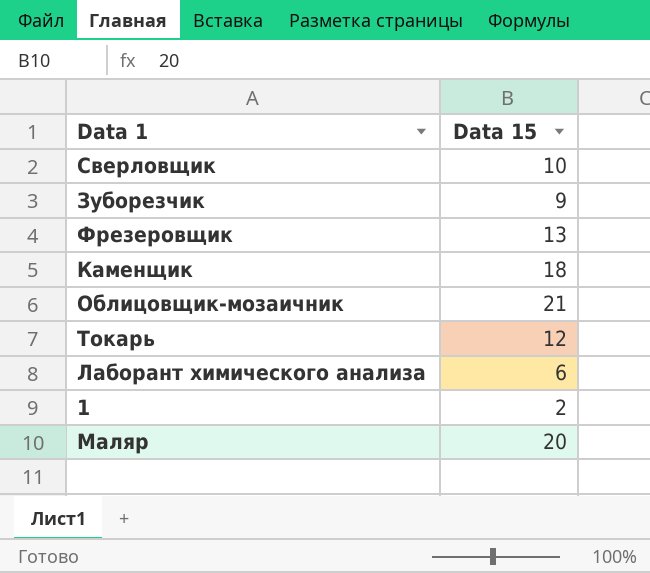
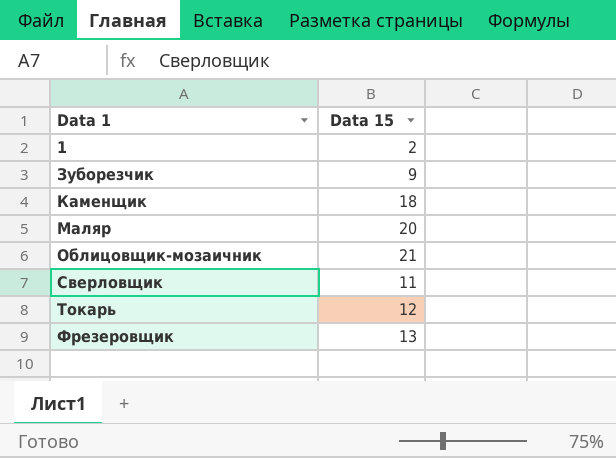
row order: none -> Data 1 ascending
row Лаборант химического анализа: 6 -> none
Сверловщик | Data 15: 10 -> 11

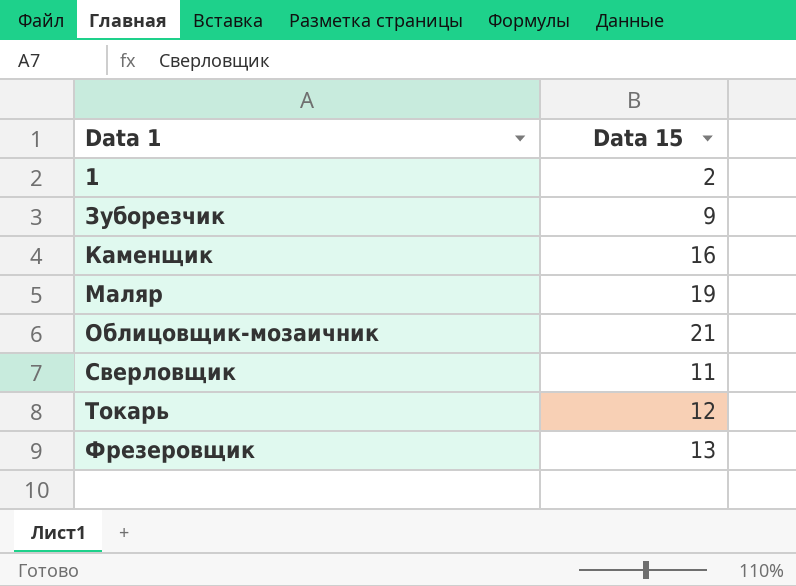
Каменщик | Data 15: 18 -> 16
Маляр | Data 15: 20 -> 19

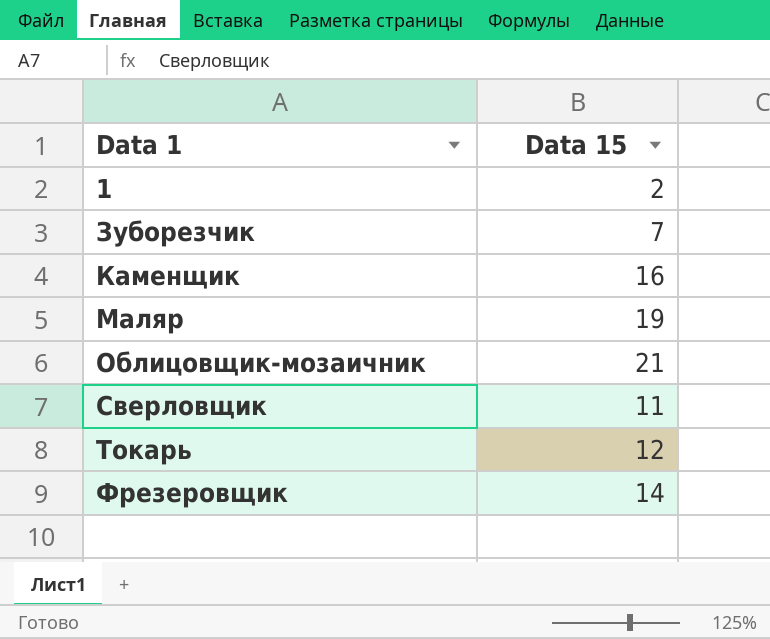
Зуборезчик | Data 15: 9 -> 7
Фрезеровщик | Data 15: 13 -> 14

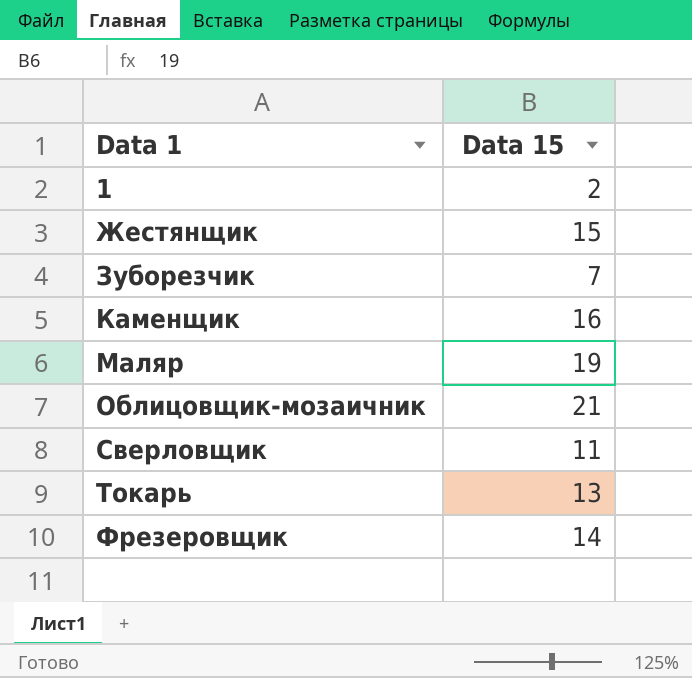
row Жестянщик: none -> 15
Токарь | Data 15: 12 -> 13

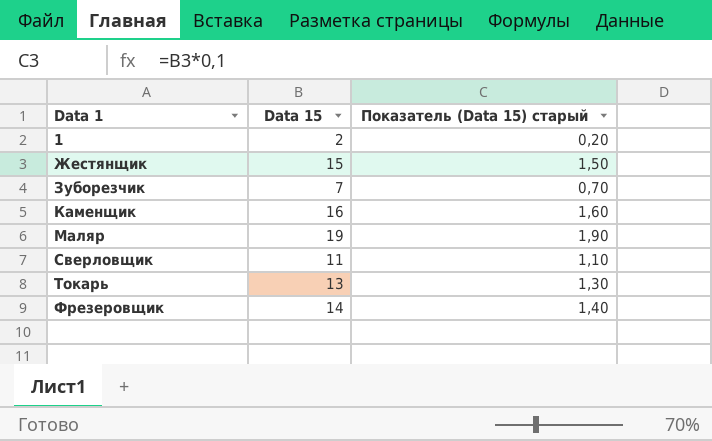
column Показатель (Data 15) старый | formula: none -> [Data 15] * 0,1
row Облицовщик-мозаичник: 21 -> none

